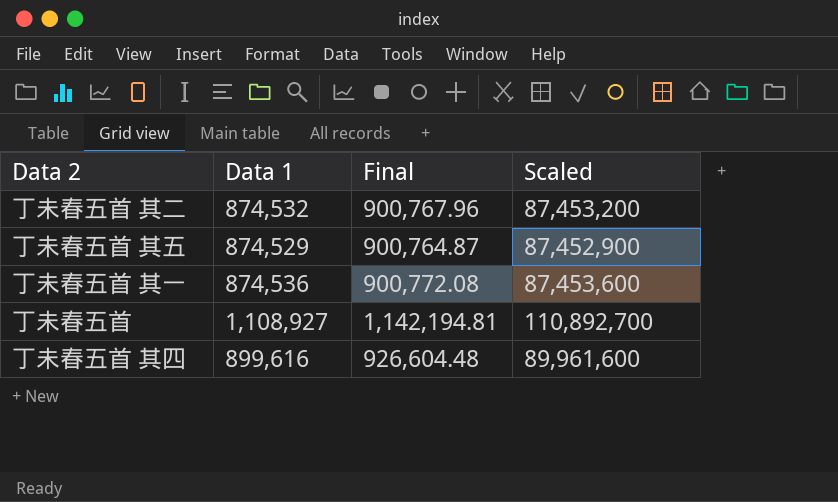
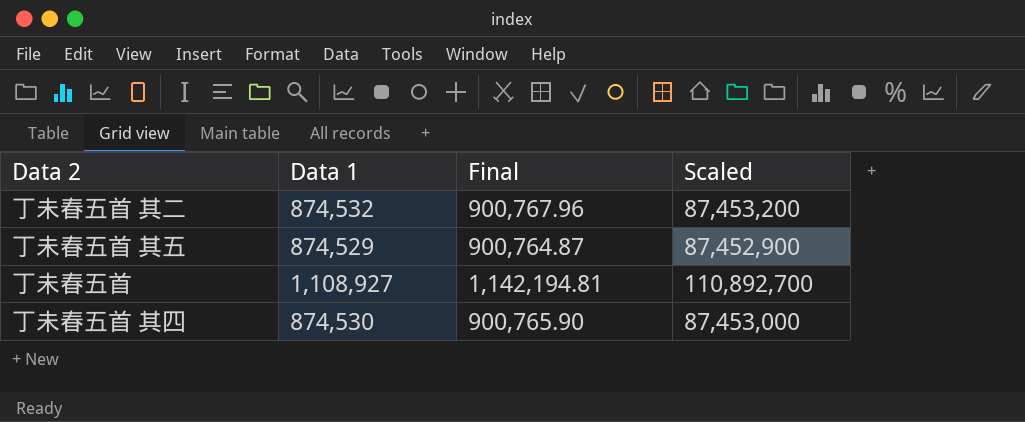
row 丁未春五首 其一: 874,536 | 900,772.08 | 87,453,600 -> none
丁未春五首 其四 | Data 1: 899,616 -> 874,530
丁未春五首 其四 | Final: 926,604.48 -> 900,765.90
丁未春五首 其四 | Scaled: 89,961,600 -> 87,453,000

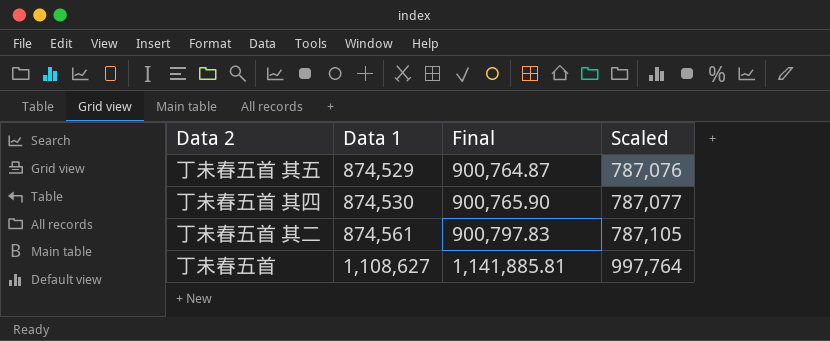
row order: none -> Data 1 ascending
column Scaled | formula: [Data 1] * 100 -> [Data 1] * 0.9
丁未春五首 其二 | Data 1: 874,532 -> 874,561
丁未春五首 其二 | Final: 900,767.96 -> 900,797.83
丁未春五首 | Data 1: 1,108,927 -> 1,108,627
丁未春五首 | Final: 1,142,194.81 -> 1,141,885.81

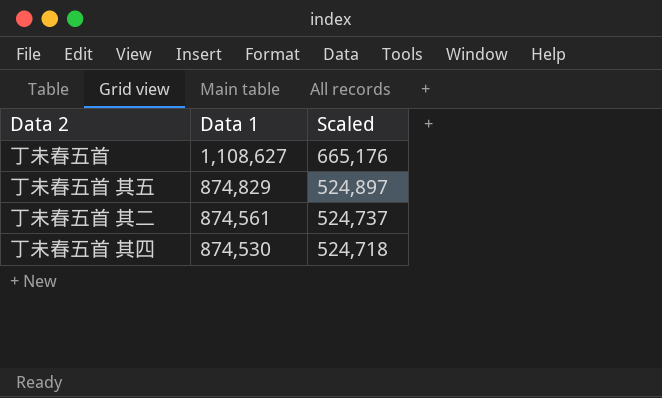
row order: Data 1 ascending -> Data 1 descending
column Final | formula: [Data 1] * 1.03 -> none
column Scaled | formula: [Data 1] * 0.9 -> [Data 1] * 0.6
丁未春五首 其五 | Data 1: 874,529 -> 874,829

